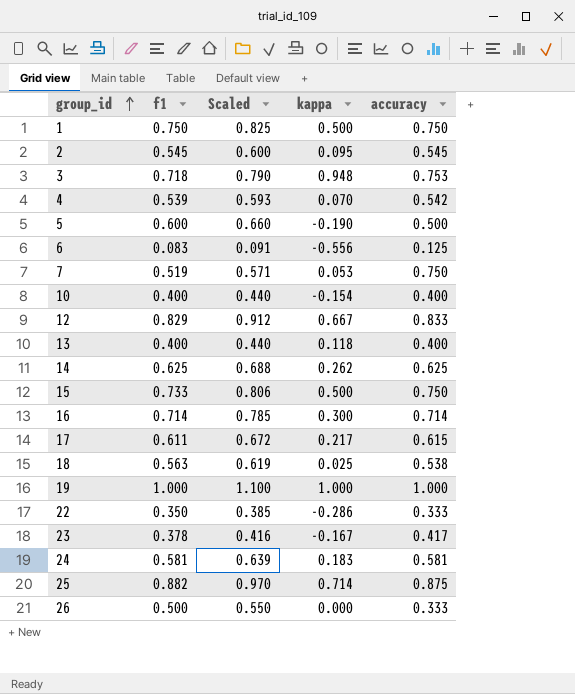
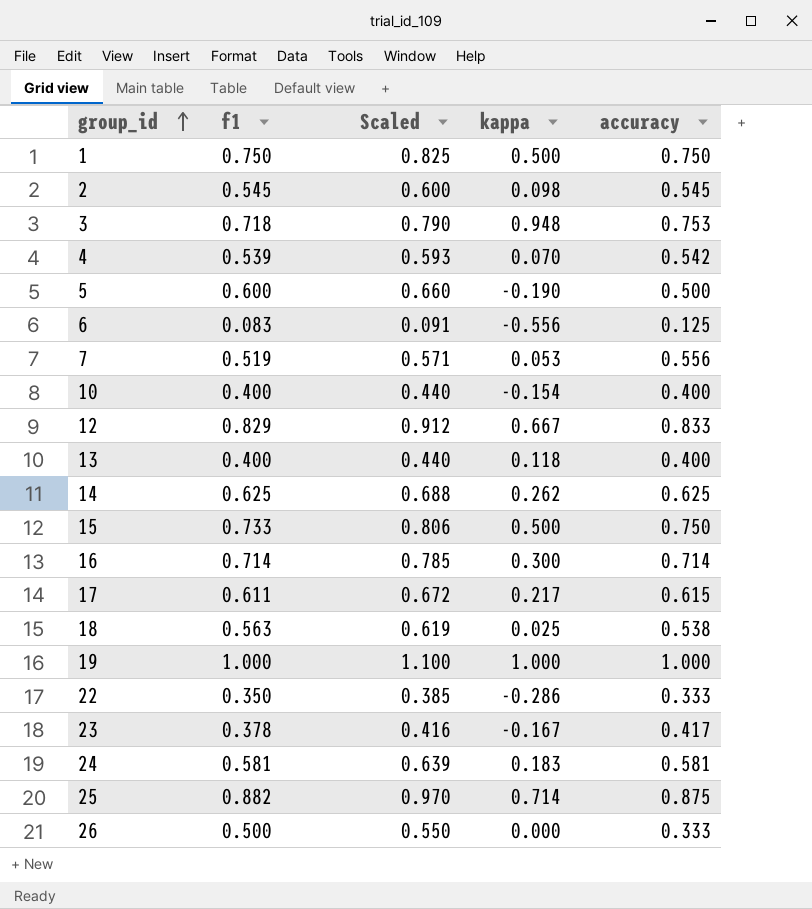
2 | kappa: 0.095 -> 0.098
7 | accuracy: 0.750 -> 0.556

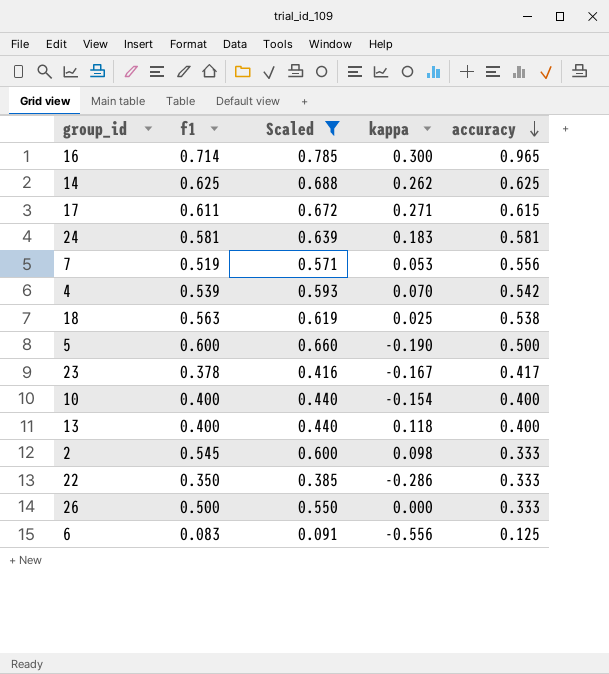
filter: none -> Scaled <= 0.785
row order: group_id ascending -> accuracy descending
16 | accuracy: 0.714 -> 0.965
17 | kappa: 0.217 -> 0.271
2 | accuracy: 0.545 -> 0.333

